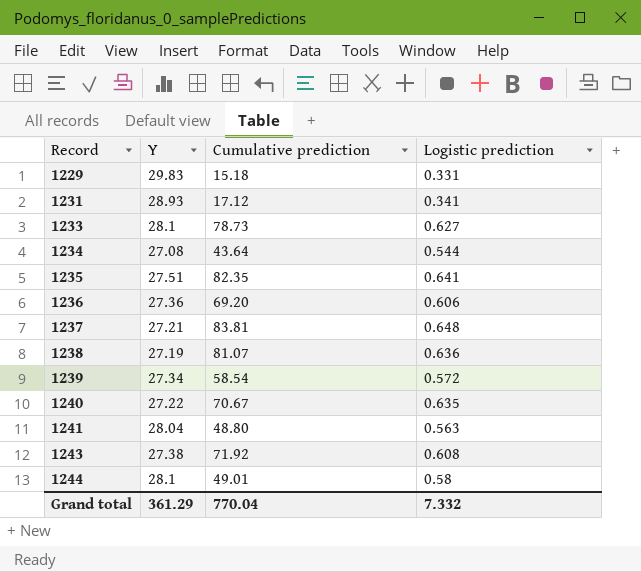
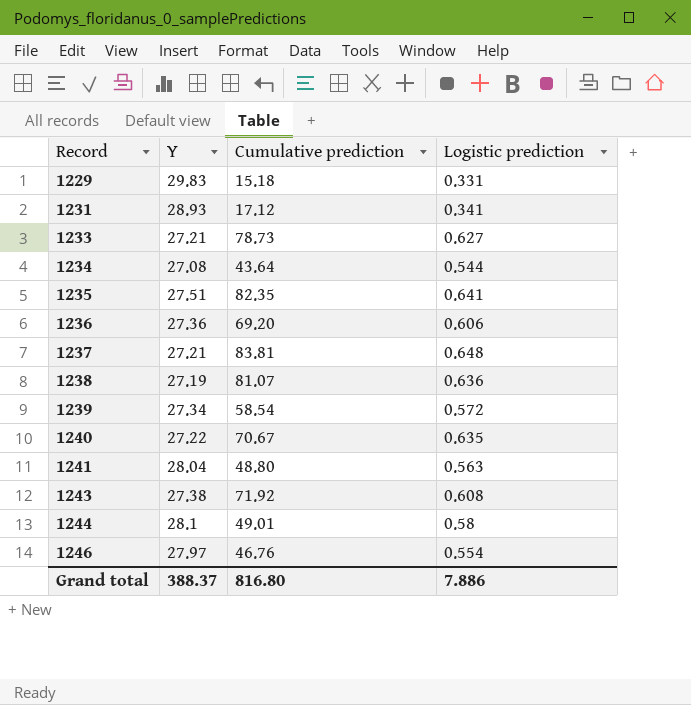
1233 | Y: 28.1 -> 27.21
row 1246: none -> 27.97 | 46.76 | 0.554
Grand total | Y: 361.29 -> 388.37
Grand total | Cumulative prediction: 770.04 -> 816.80
Grand total | Logistic prediction: 7.332 -> 7.886

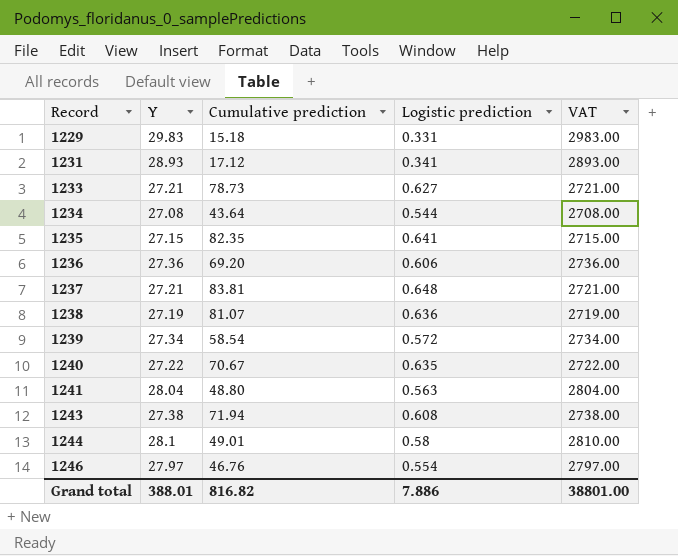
column VAT | formula: none -> [Y] * 100
1235 | Y: 27.51 -> 27.15
1243 | Cumulative prediction: 71.92 -> 71.94
Grand total | Y: 388.37 -> 388.01
Grand total | Cumulative prediction: 816.80 -> 816.82

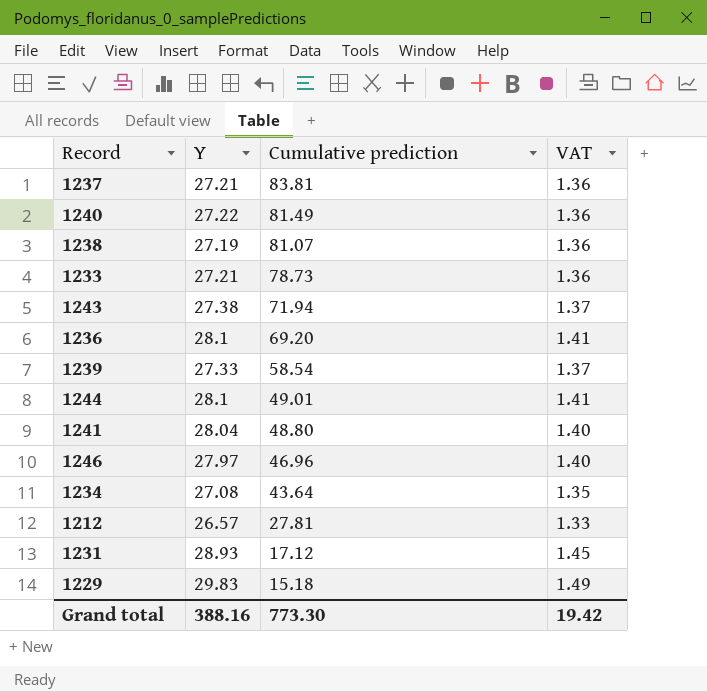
row order: Record ascending -> Cumulative prediction descending
column Logistic prediction | position: 4 -> none
column VAT | formula: [Y] * 100 -> [Y] * 0.05
row 1235: 27.15 | 82.35 | 0.641 | 2715.00 -> none
1240 | Cumulative prediction: 70.67 -> 81.49
1236 | Y: 27.36 -> 28.1
1239 | Y: 27.34 -> 27.33
1246 | Cumulative prediction: 46.76 -> 46.96
row 1212: none -> 26.57 | 27.81 | 1.33
Grand total | Y: 388.01 -> 388.16
Grand total | Cumulative prediction: 816.82 -> 773.30
Grand total | VAT: 38801.00 -> 19.42

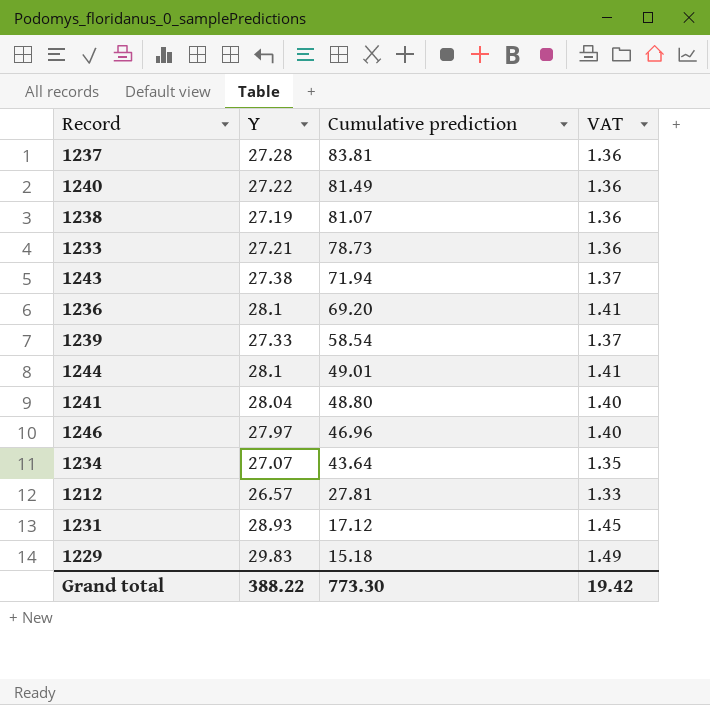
1237 | Y: 27.21 -> 27.28
1234 | Y: 27.08 -> 27.07
Grand total | Y: 388.16 -> 388.22

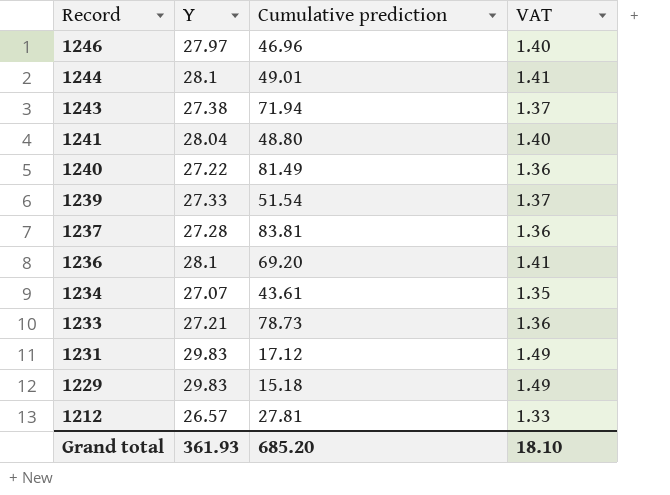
row order: Cumulative prediction descending -> Record descending
row 1238: 27.19 | 81.07 | 1.36 -> none
1239 | Cumulative prediction: 58.54 -> 51.54
1234 | Cumulative prediction: 43.64 -> 43.61
1231 | Y: 28.93 -> 29.83
1231 | VAT: 1.45 -> 1.49
Grand total | Y: 388.22 -> 361.93
Grand total | Cumulative prediction: 773.30 -> 685.20
Grand total | VAT: 19.42 -> 18.10

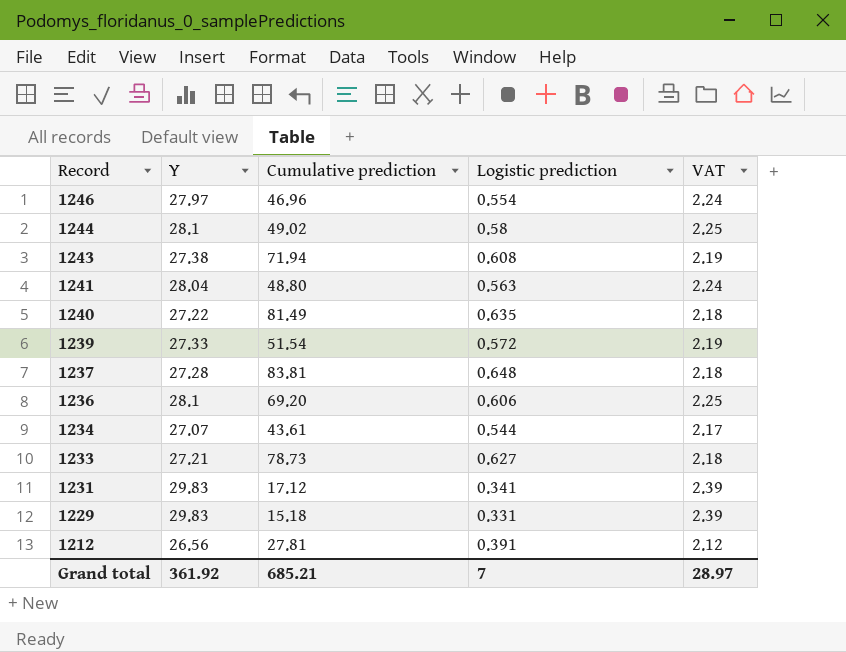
column Logistic prediction | position: none -> 4
column VAT | formula: [Y] * 0.05 -> [Y] * 0.08
1244 | Cumulative prediction: 49.01 -> 49.02
1212 | Y: 26.57 -> 26.56
Grand total | Y: 361.93 -> 361.92
Grand total | Cumulative prediction: 685.20 -> 685.21
Grand total | VAT: 18.10 -> 28.97

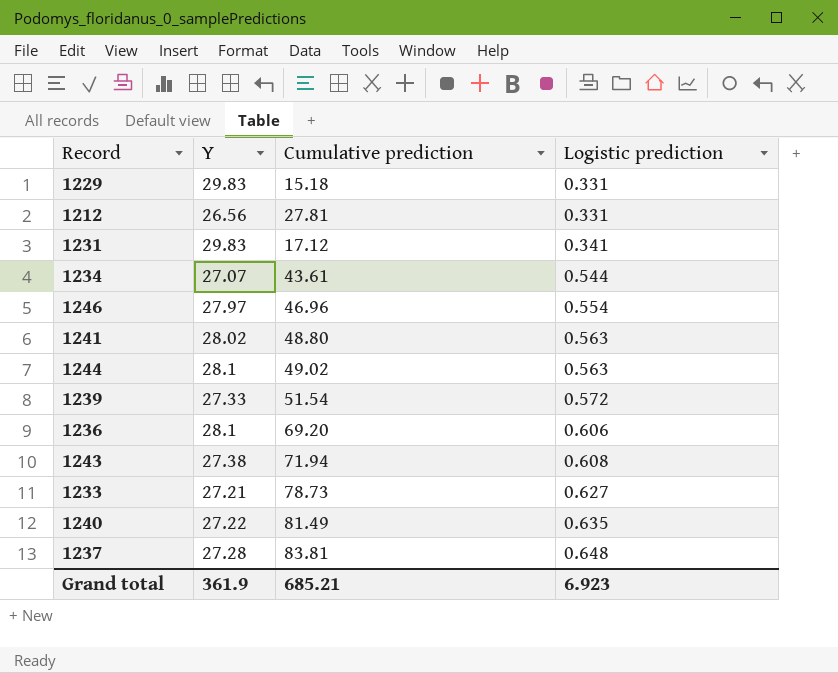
row order: Record descending -> Logistic prediction ascending
column VAT | formula: [Y] * 0.08 -> none
1212 | Logistic prediction: 0.391 -> 0.331
1241 | Y: 28.04 -> 28.02
1244 | Logistic prediction: 0.58 -> 0.563
Grand total | Y: 361.92 -> 361.9
Grand total | Logistic prediction: 7 -> 6.923

